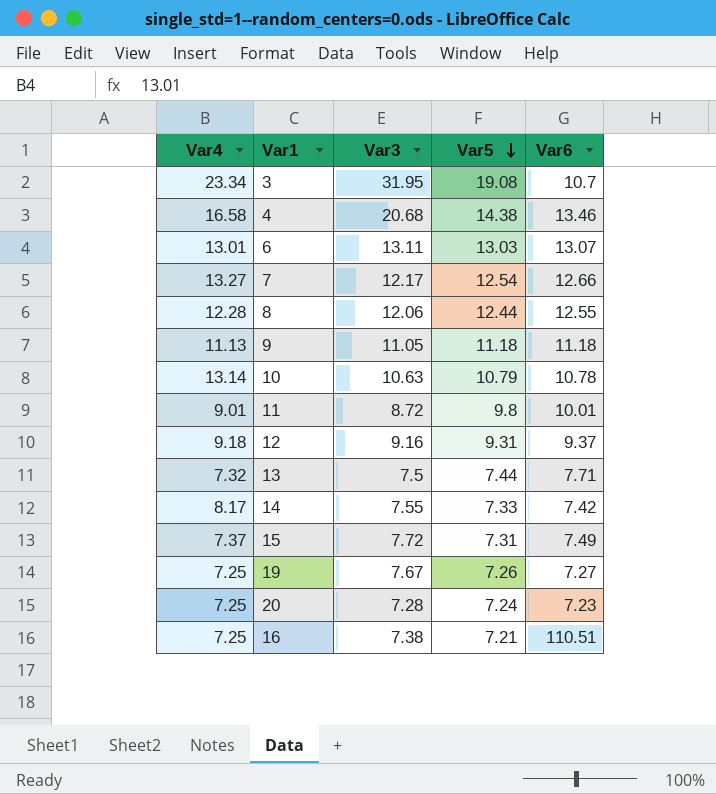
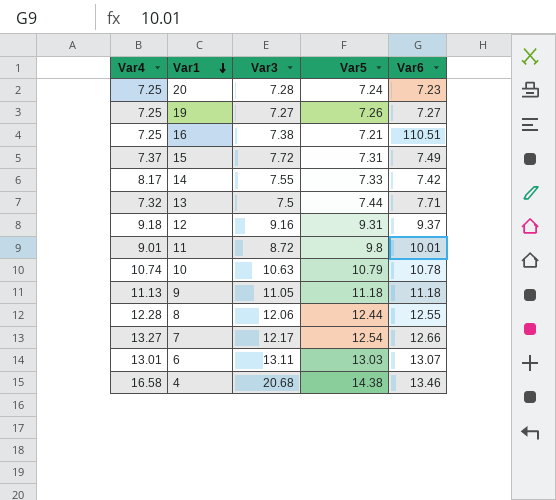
row order: Var5 descending -> Var1 descending
row 3: 23.34 | 31.95 | 19.08 | 10.7 -> none
19 | Var3: 7.67 -> 7.27
10 | Var4: 13.14 -> 10.74

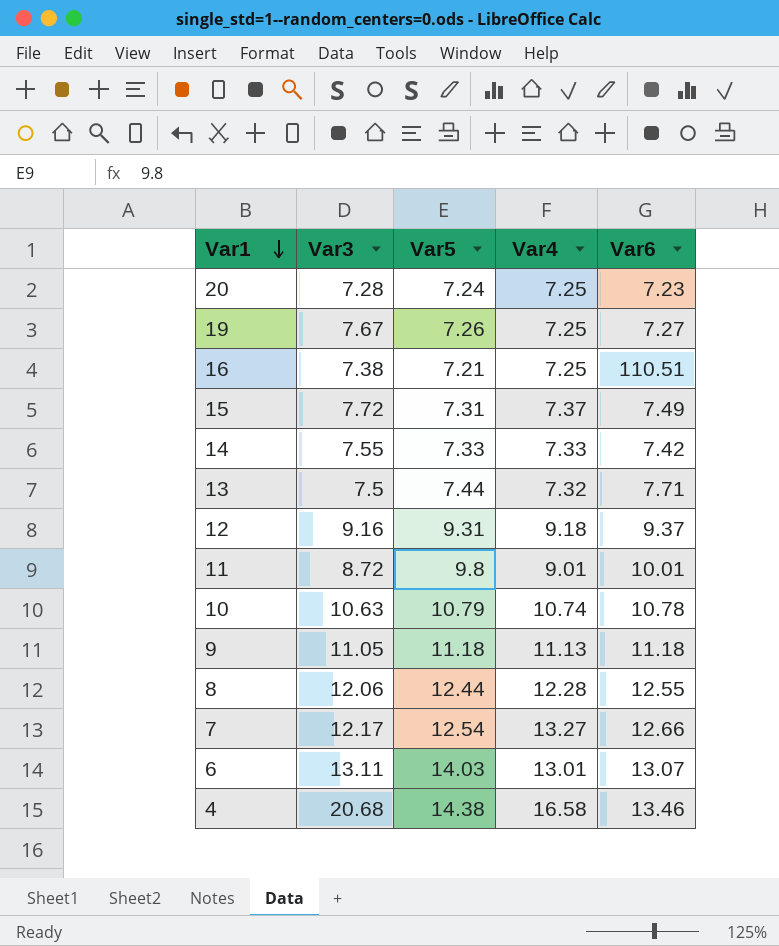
column Var4 | position: 1 -> 4
19 | Var3: 7.27 -> 7.67
14 | Var4: 8.17 -> 7.33
6 | Var5: 13.03 -> 14.03

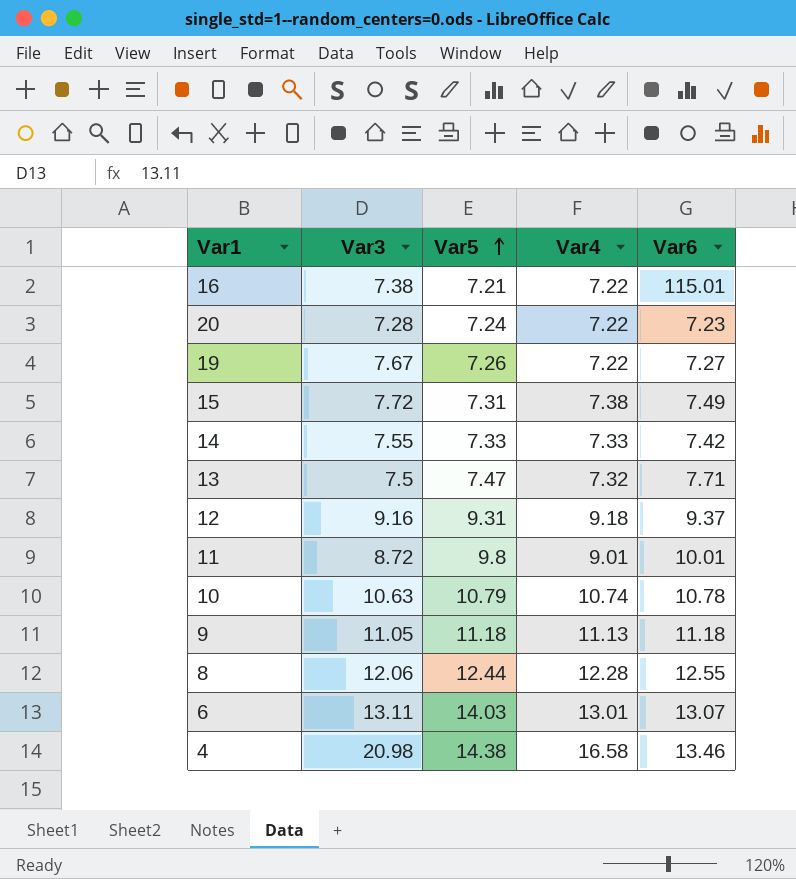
row order: Var1 descending -> Var5 ascending
row 7: 12.17 | 12.54 | 13.27 | 12.66 -> none
16 | Var4: 7.25 -> 7.22
16 | Var6: 110.51 -> 115.01
20 | Var4: 7.25 -> 7.22
19 | Var4: 7.25 -> 7.22
15 | Var4: 7.37 -> 7.38
13 | Var5: 7.44 -> 7.47
4 | Var3: 20.68 -> 20.98

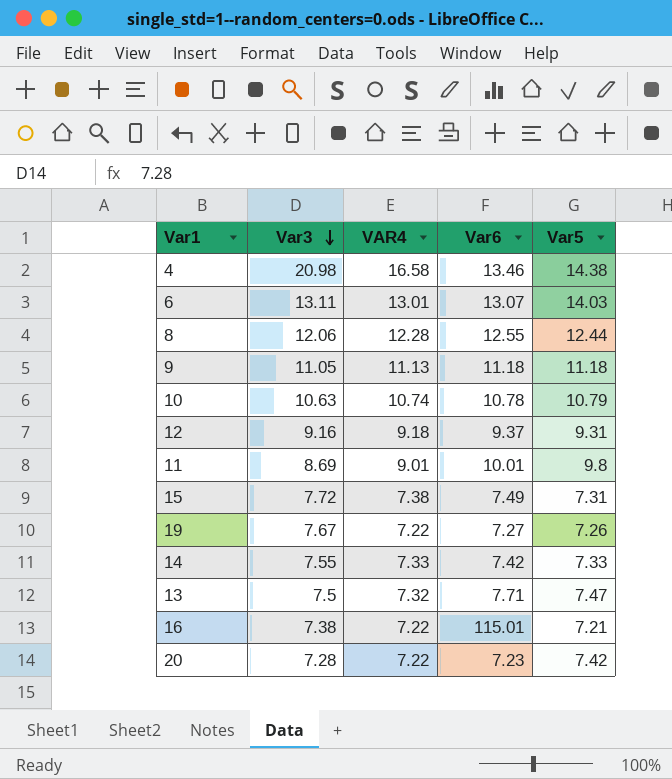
row order: Var5 ascending -> Var3 descending
column name: Var4 -> VAR4
column Var5 | position: 3 -> 5
11 | Var3: 8.72 -> 8.69
20 | Var5: 7.24 -> 7.42

